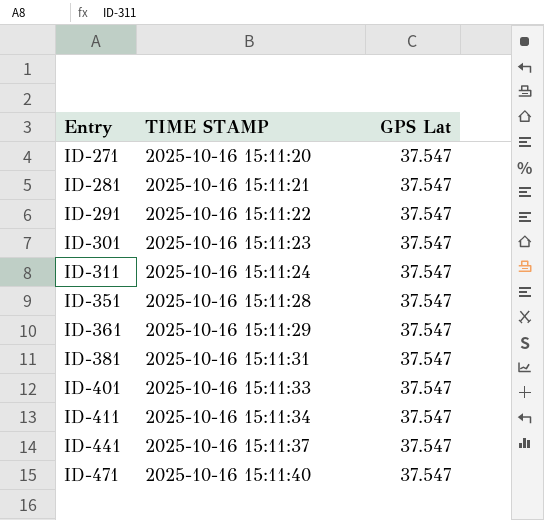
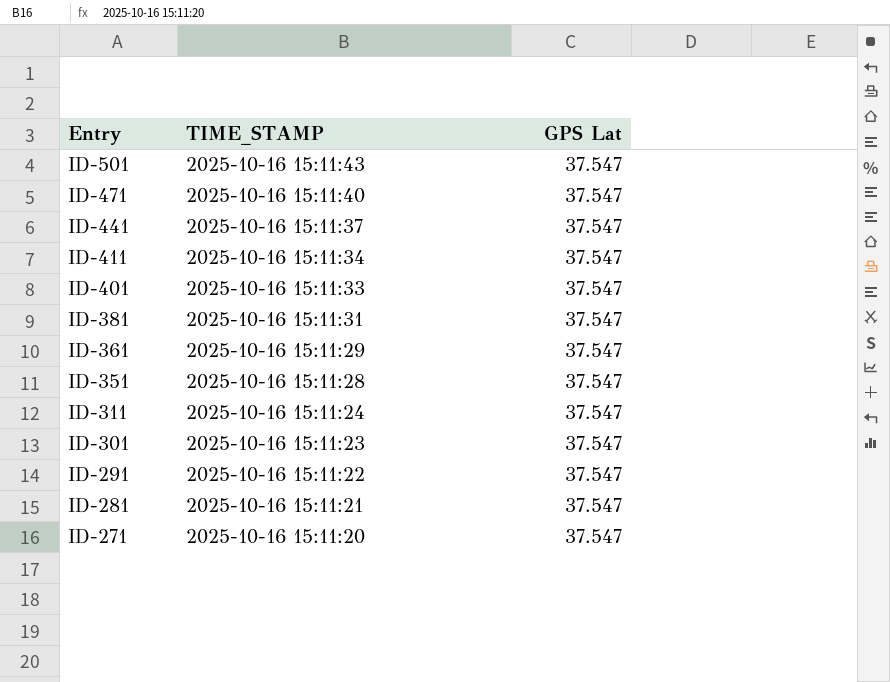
row order: Entry ascending -> Entry descending
column name: TIME STAMP -> TIME_STAMP
row ID-501: none -> 2025-10-16 15:11:43 | 37.547

